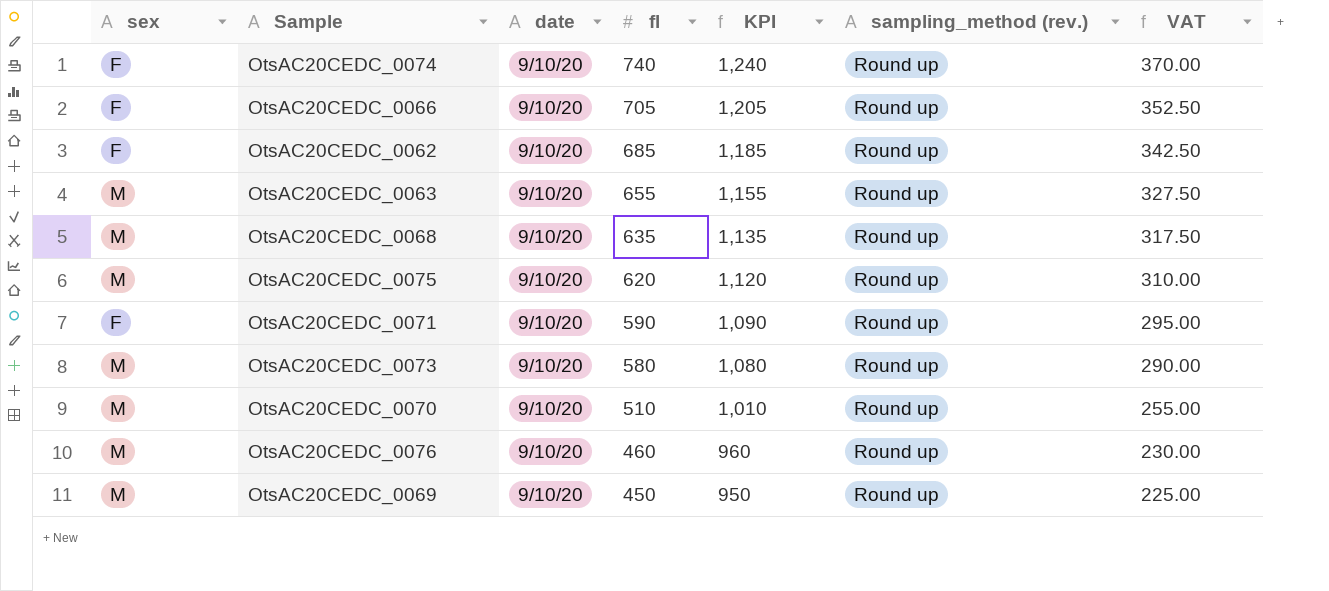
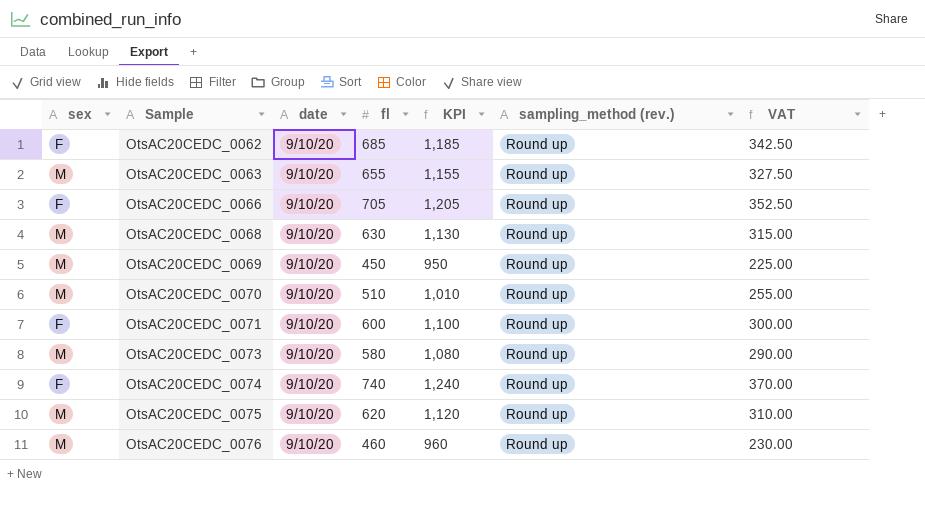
row order: fl descending -> Sample ascending
OtsAC20CEDC_0068 | fl: 635 -> 630
OtsAC20CEDC_0068 | KPI: 1,135 -> 1,130
OtsAC20CEDC_0068 | VAT: 317.50 -> 315.00
OtsAC20CEDC_0071 | fl: 590 -> 600
OtsAC20CEDC_0071 | KPI: 1,090 -> 1,100
OtsAC20CEDC_0071 | VAT: 295.00 -> 300.00

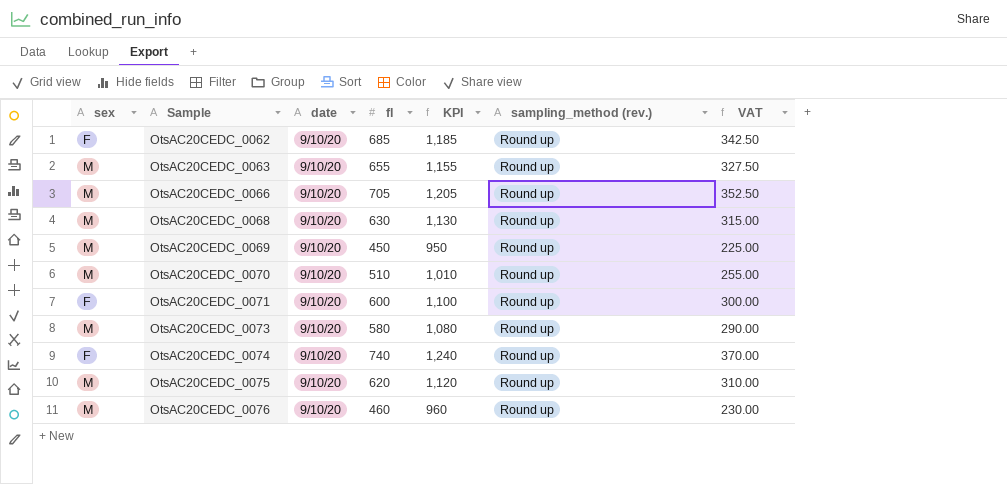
OtsAC20CEDC_0066 | sex: F -> M

